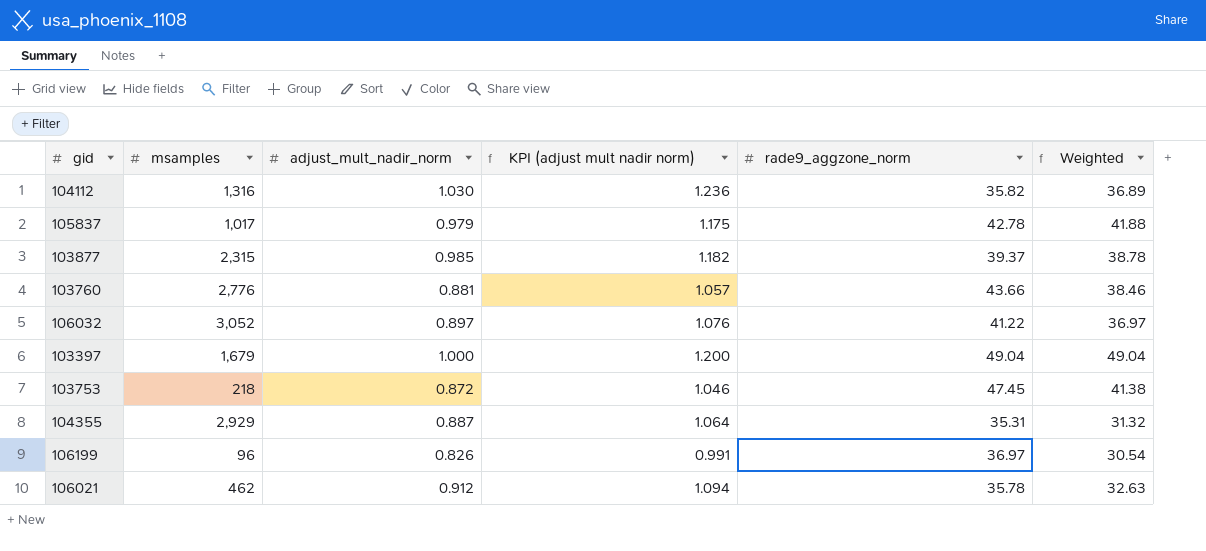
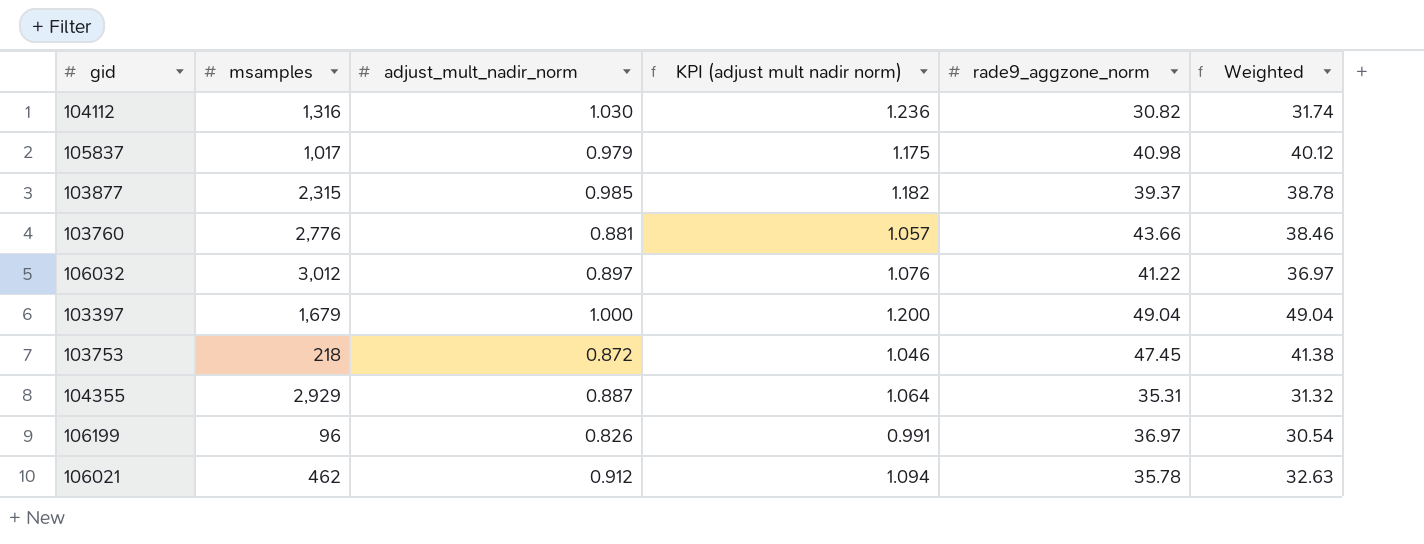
104112 | rade9_aggzone_norm: 35.82 -> 30.82
104112 | Weighted: 36.89 -> 31.74
105837 | rade9_aggzone_norm: 42.78 -> 40.98
105837 | Weighted: 41.88 -> 40.12
106032 | msamples: 3,052 -> 3,012

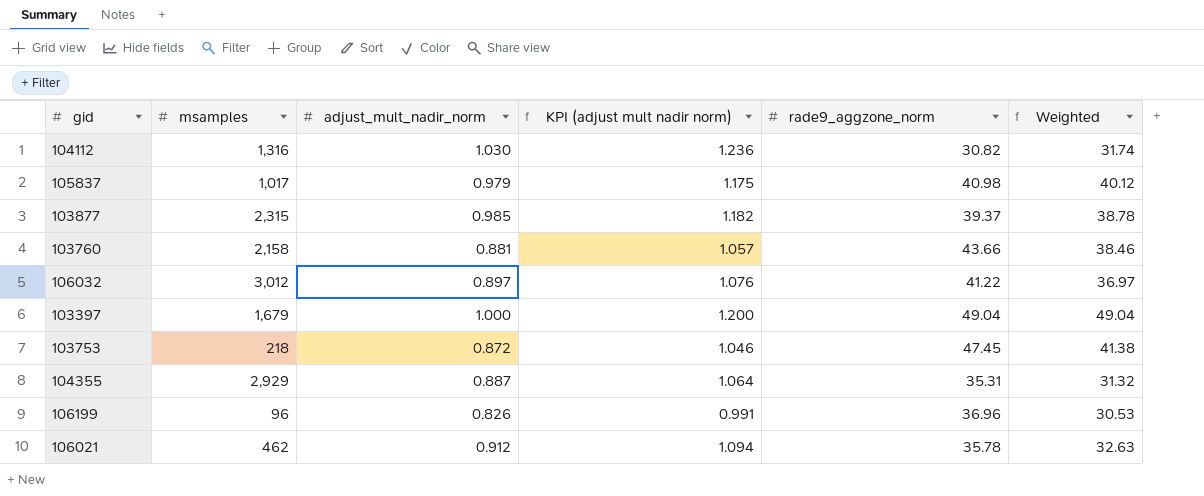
103760 | msamples: 2,776 -> 2,158
106199 | rade9_aggzone_norm: 36.97 -> 36.96
106199 | Weighted: 30.54 -> 30.53

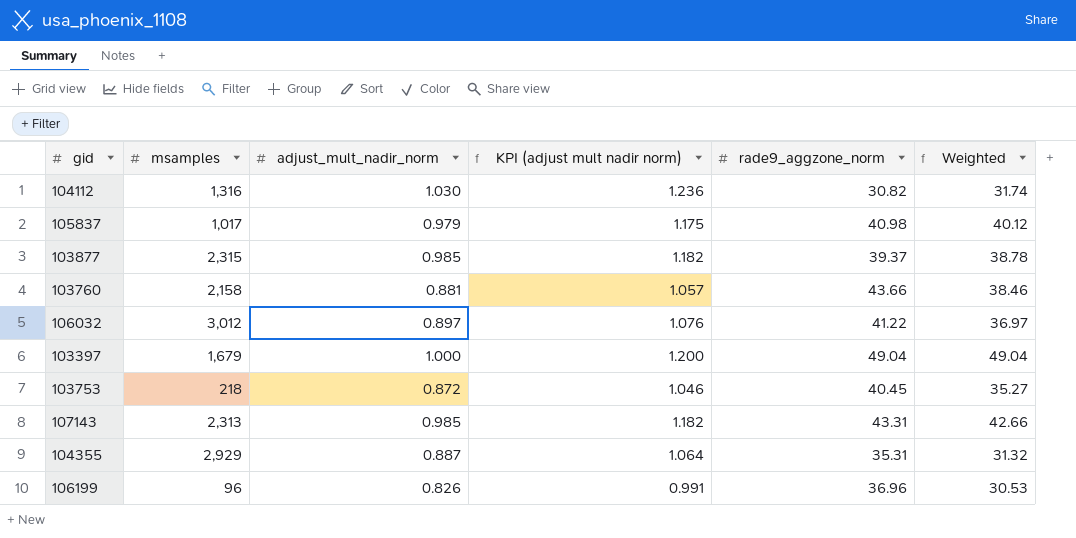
row 106021: 462 | 0.912 | 1.094 | 35.78 | 32.63 -> none
103753 | rade9_aggzone_norm: 47.45 -> 40.45
103753 | Weighted: 41.38 -> 35.27
row 107143: none -> 2,313 | 0.985 | 1.182 | 43.31 | 42.66

